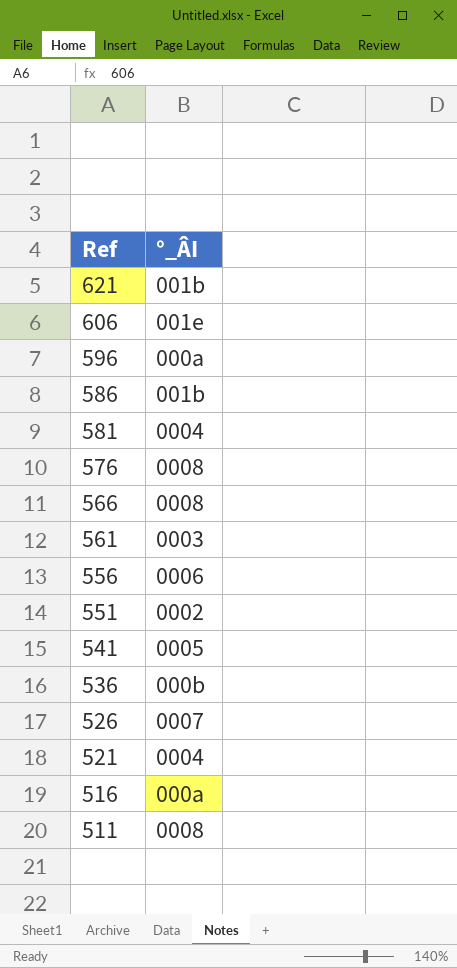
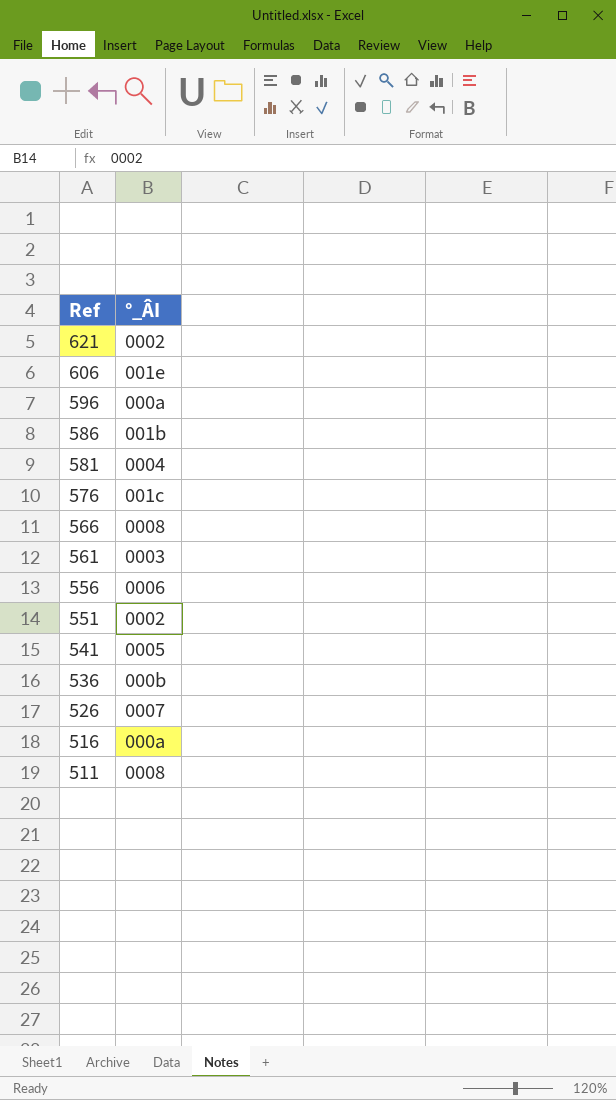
row 521: 0004 -> none
621 | °_ÂI: 001b -> 0002
576 | °_ÂI: 0008 -> 001c

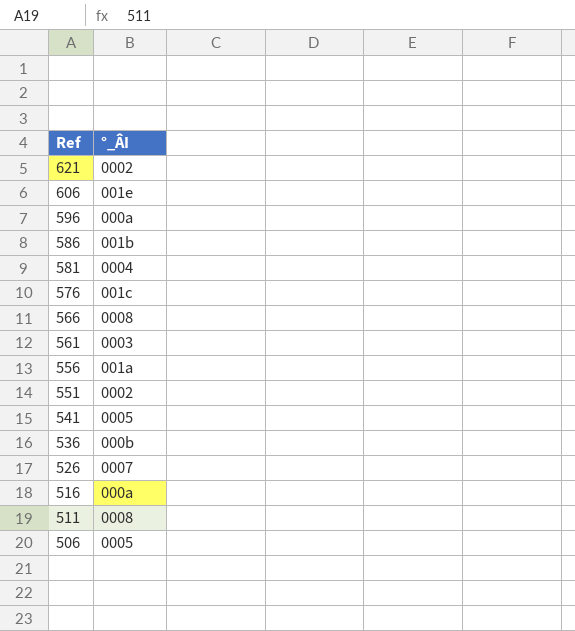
556 | °_ÂI: 0006 -> 001a
row 506: none -> 0005

